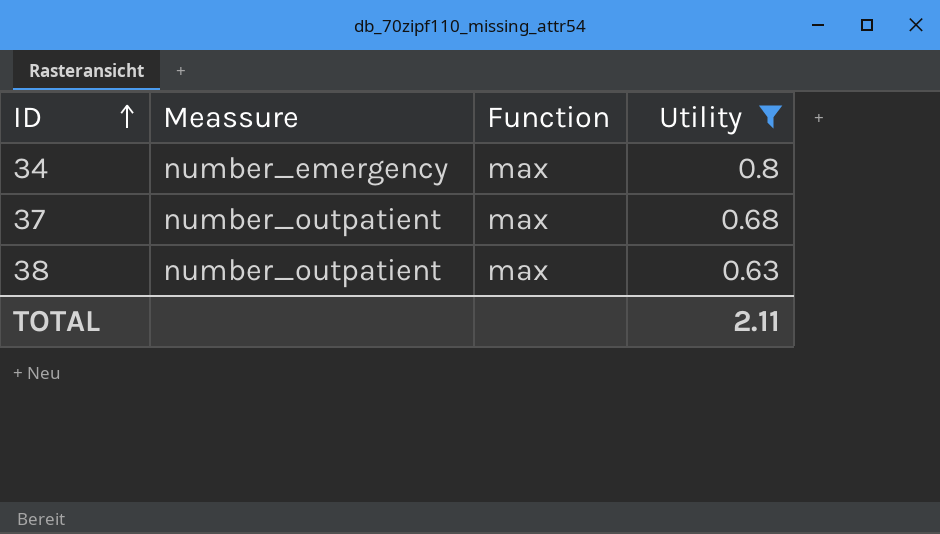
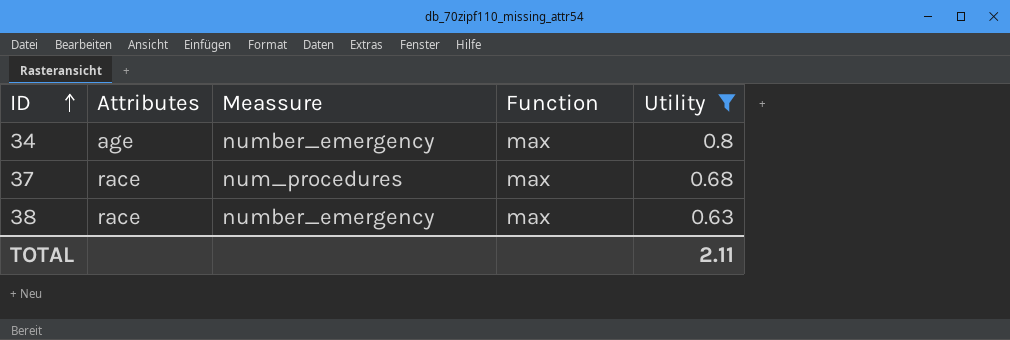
column Attributes | position: none -> 2
37 | Meassure: number_outpatient -> num_procedures
38 | Meassure: number_outpatient -> number_emergency

